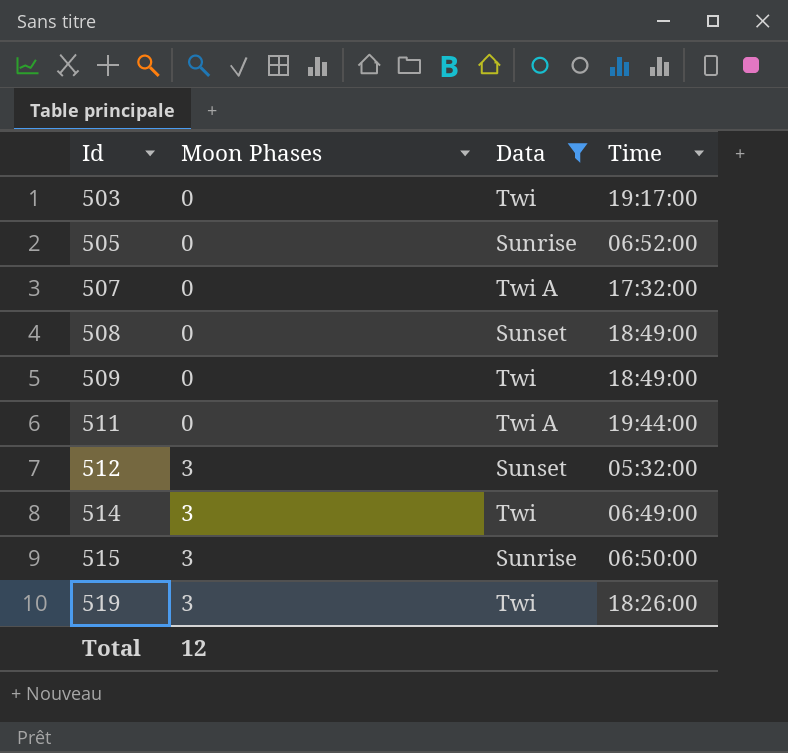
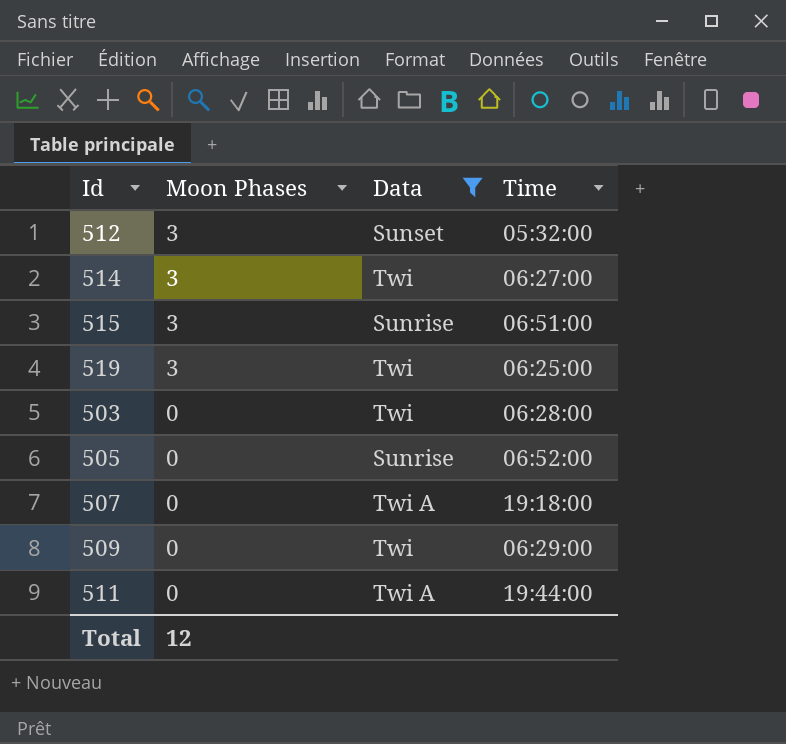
row order: Id ascending -> Moon Phases descending
row 508: 0 | Sunset | 18:49:00 -> none
514 | Time: 06:49:00 -> 06:27:00
515 | Time: 06:50:00 -> 06:51:00
519 | Time: 18:26:00 -> 06:25:00
503 | Time: 19:17:00 -> 06:28:00
507 | Time: 17:32:00 -> 19:18:00
509 | Time: 18:49:00 -> 06:29:00

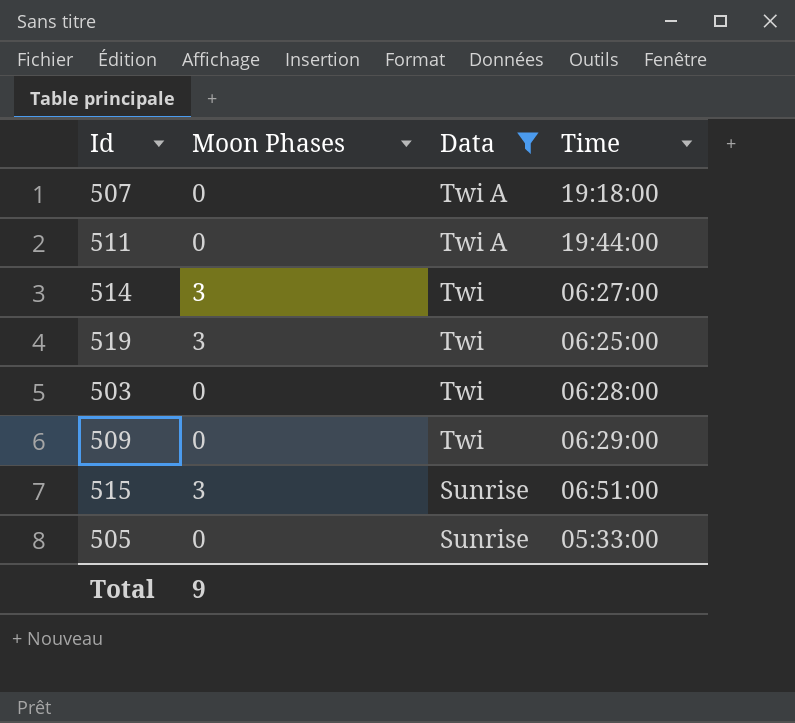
row order: Moon Phases descending -> Data descending
row 512: 3 | Sunset | 05:32:00 -> none
505 | Time: 06:52:00 -> 05:33:00
Total | Moon Phases: 12 -> 9

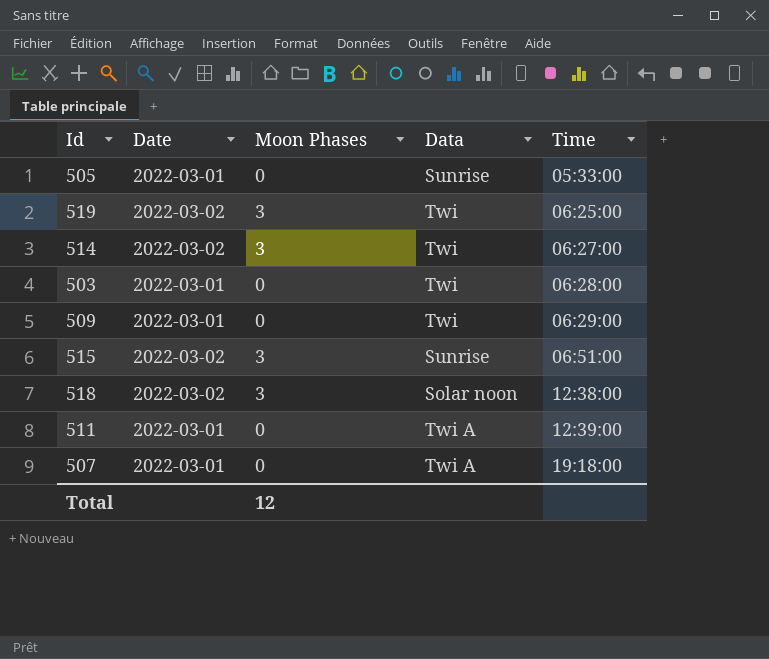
filter: Data != Solar noon -> none
row order: Data descending -> Time ascending
column Date | position: none -> 2
511 | Time: 19:44:00 -> 12:39:00
Total | Moon Phases: 9 -> 12

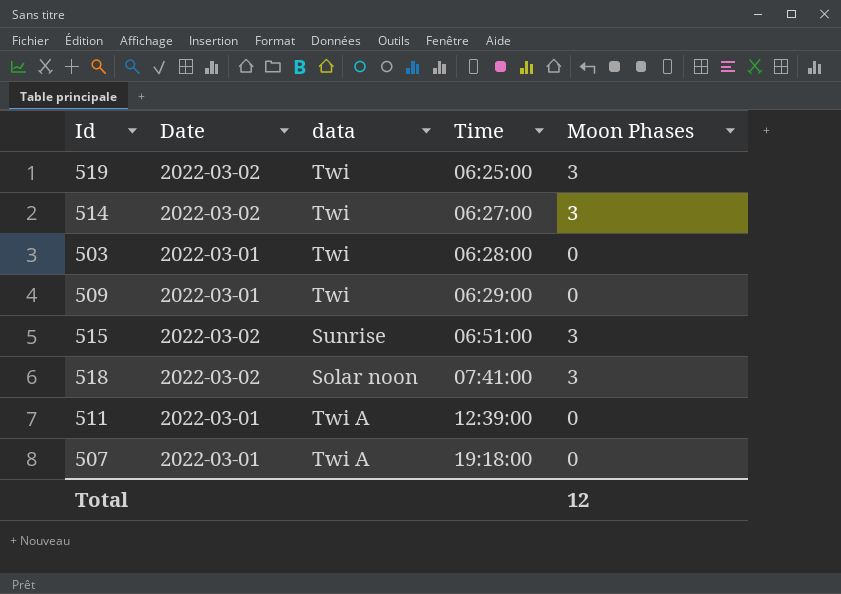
column name: Data -> data
column Moon Phases | position: 3 -> 5
row 505: 2022-03-01 | 0 | Sunrise | 05:33:00 -> none
518 | Time: 12:38:00 -> 07:41:00

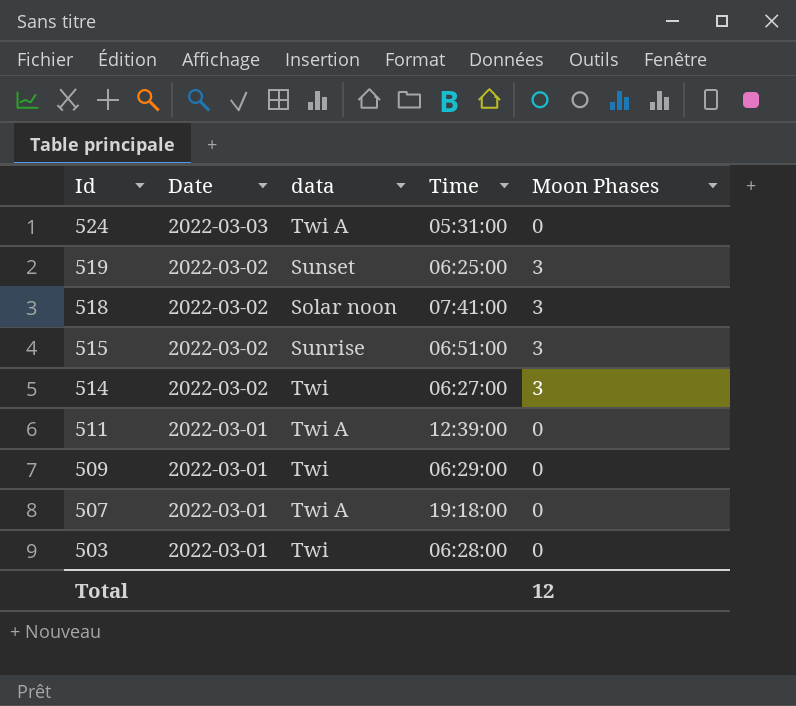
row order: Time ascending -> Id descending
row 524: none -> 2022-03-03 | Twi A | 05:31:00 | 0
519 | data: Twi -> Sunset

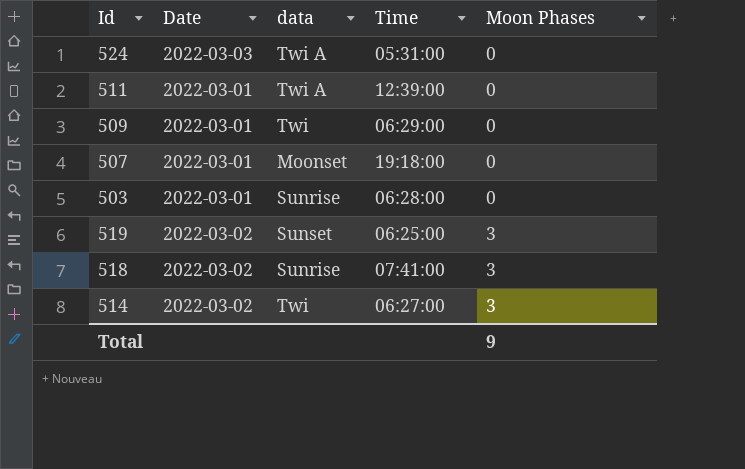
row order: Id descending -> Moon Phases ascending
row 515: 2022-03-02 | Sunrise | 06:51:00 | 3 -> none
507 | data: Twi A -> Moonset
503 | data: Twi -> Sunrise
518 | data: Solar noon -> Sunrise
Total | Moon Phases: 12 -> 9

